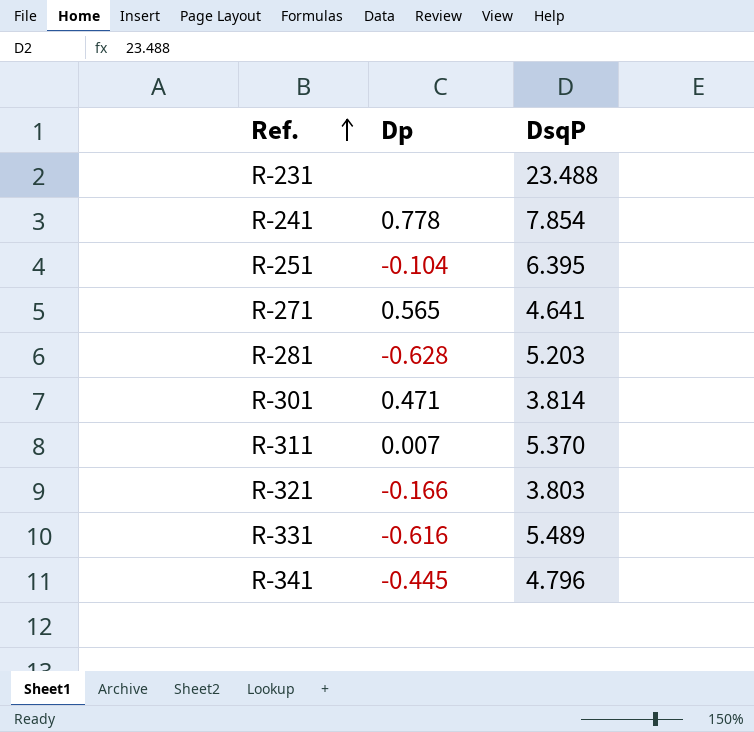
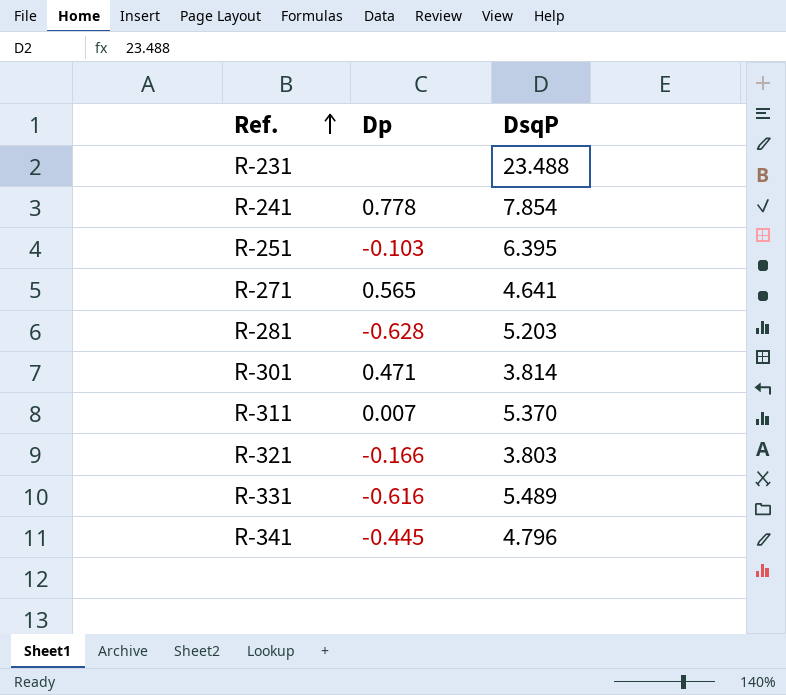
R-251 | Dp: -0.104 -> -0.103

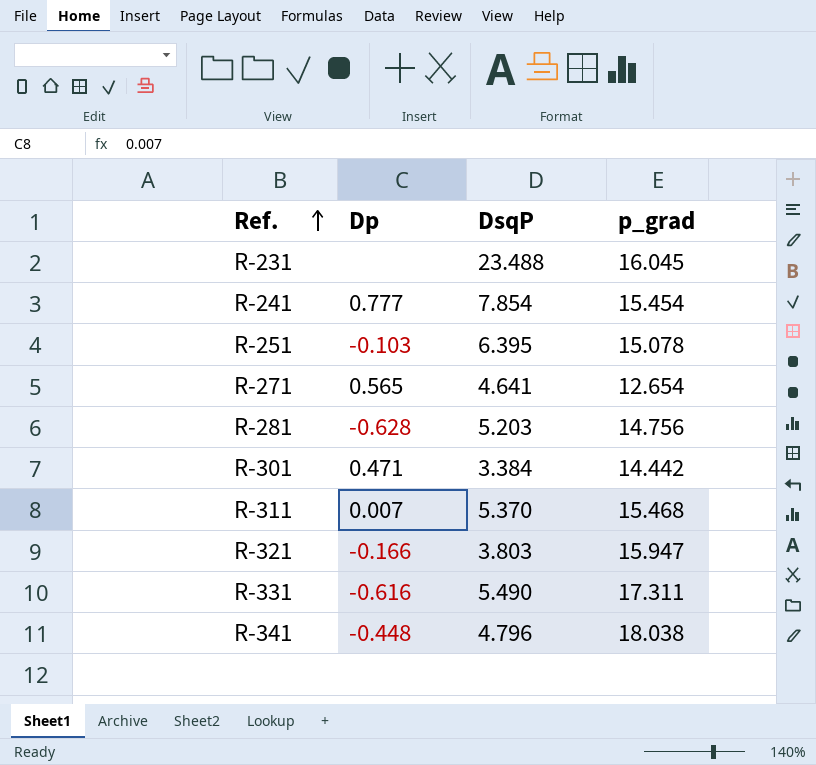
column p_grad | position: none -> 4
R-241 | Dp: 0.778 -> 0.777
R-301 | DsqP: 3.814 -> 3.384
R-331 | DsqP: 5.489 -> 5.490
R-341 | Dp: -0.445 -> -0.448

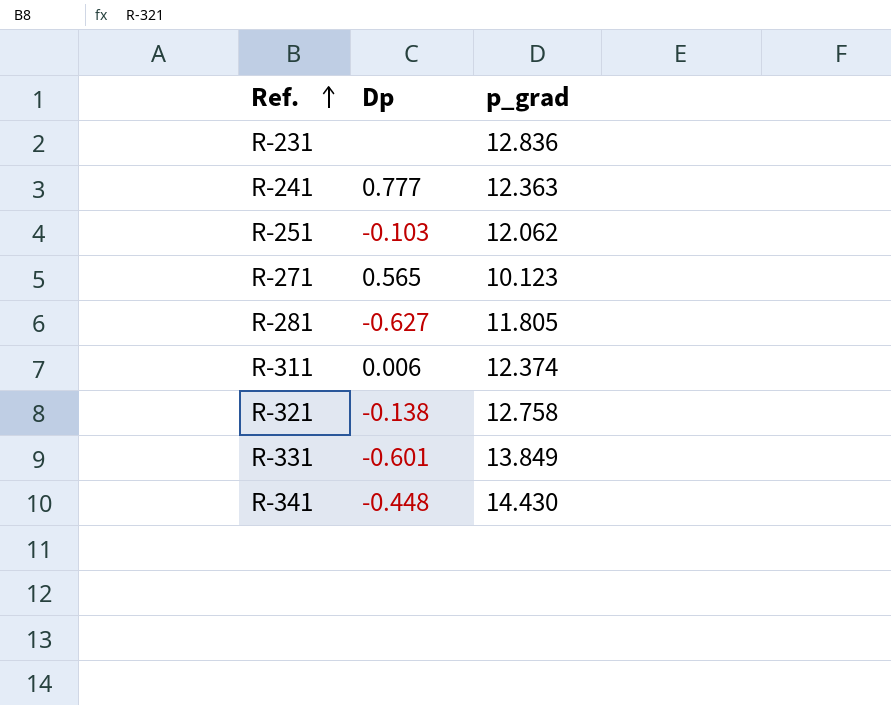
column DsqP | position: 3 -> none
row R-301: 0.471 | 3.384 | 14.442 -> none
R-231 | p_grad: 16.045 -> 12.836
R-241 | p_grad: 15.454 -> 12.363
R-251 | p_grad: 15.078 -> 12.062
R-271 | p_grad: 12.654 -> 10.123
R-281 | Dp: -0.628 -> -0.627
R-281 | p_grad: 14.756 -> 11.805
R-311 | Dp: 0.007 -> 0.006
R-311 | p_grad: 15.468 -> 12.374
R-321 | Dp: -0.166 -> -0.138
R-321 | p_grad: 15.947 -> 12.758
R-331 | Dp: -0.616 -> -0.601
R-331 | p_grad: 17.311 -> 13.849
R-341 | p_grad: 18.038 -> 14.430

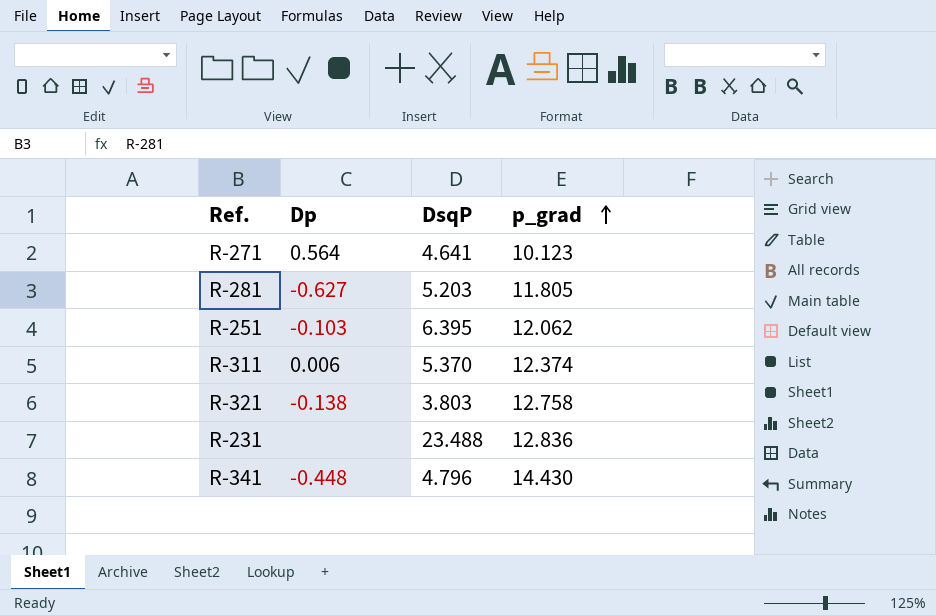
row order: Ref. ascending -> p_grad ascending
column DsqP | position: none -> 3
row R-241: 0.777 | 12.363 -> none
row R-331: -0.601 | 13.849 -> none
R-271 | Dp: 0.565 -> 0.564

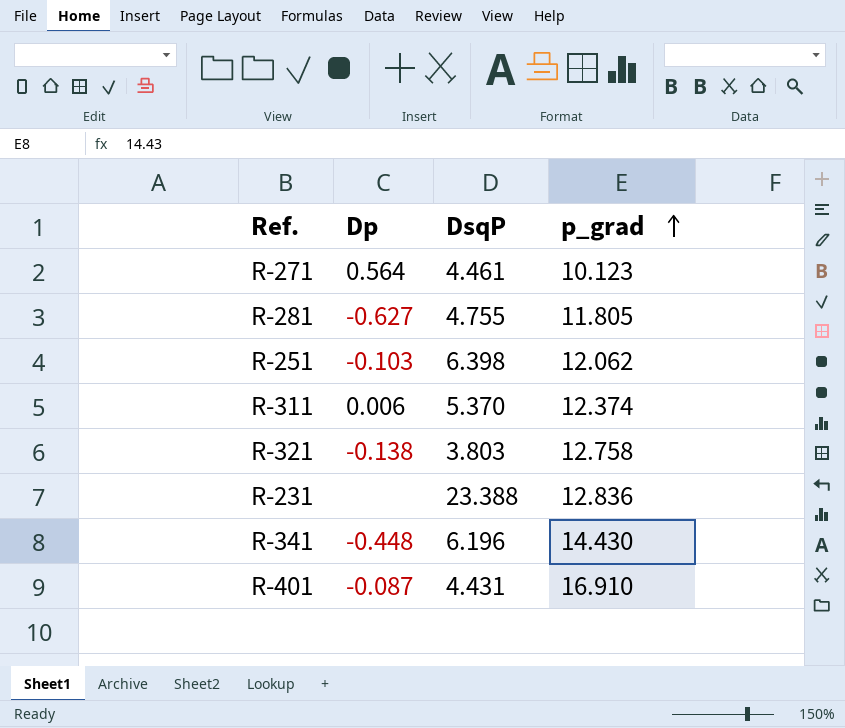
R-271 | DsqP: 4.641 -> 4.461
R-281 | DsqP: 5.203 -> 4.755
R-251 | DsqP: 6.395 -> 6.398
R-231 | DsqP: 23.488 -> 23.388
R-341 | DsqP: 4.796 -> 6.196
row R-401: none -> -0.087 | 4.431 | 16.910

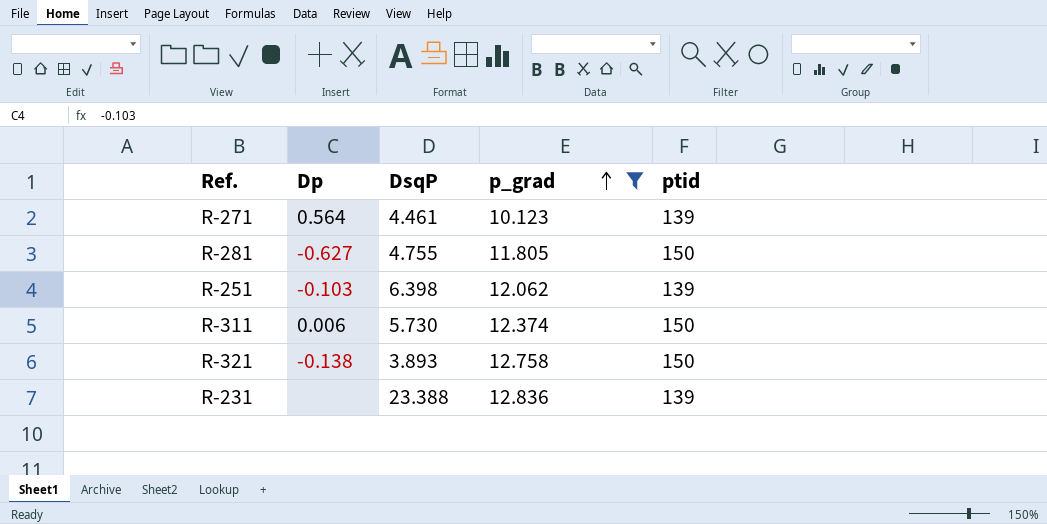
filter: none -> p_grad <= 12.836
column ptid | position: none -> 5
R-311 | DsqP: 5.370 -> 5.730
R-321 | DsqP: 3.803 -> 3.893

